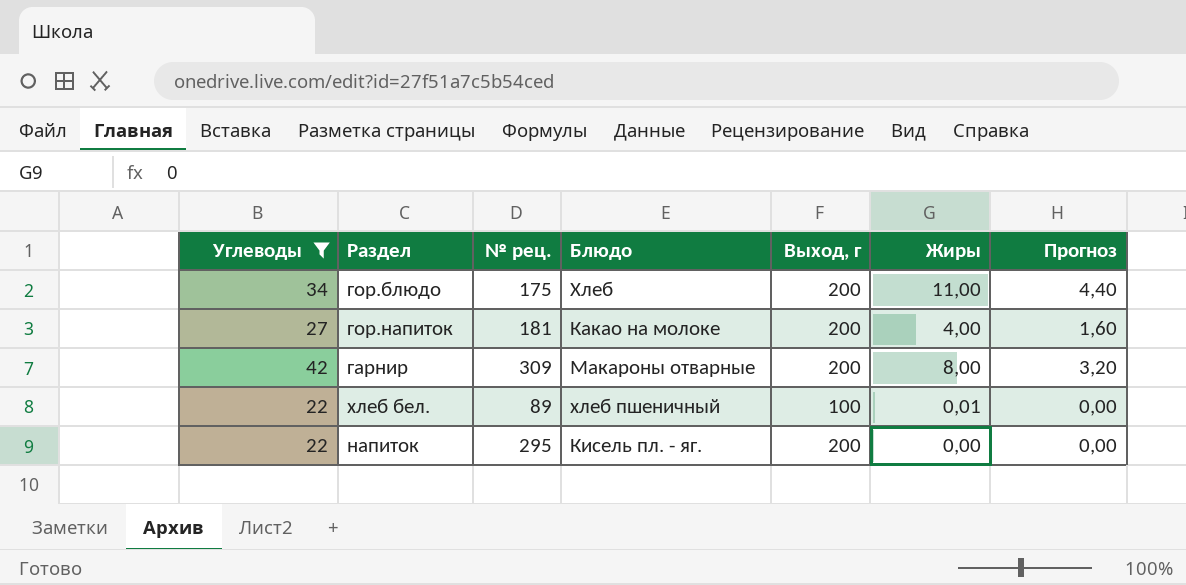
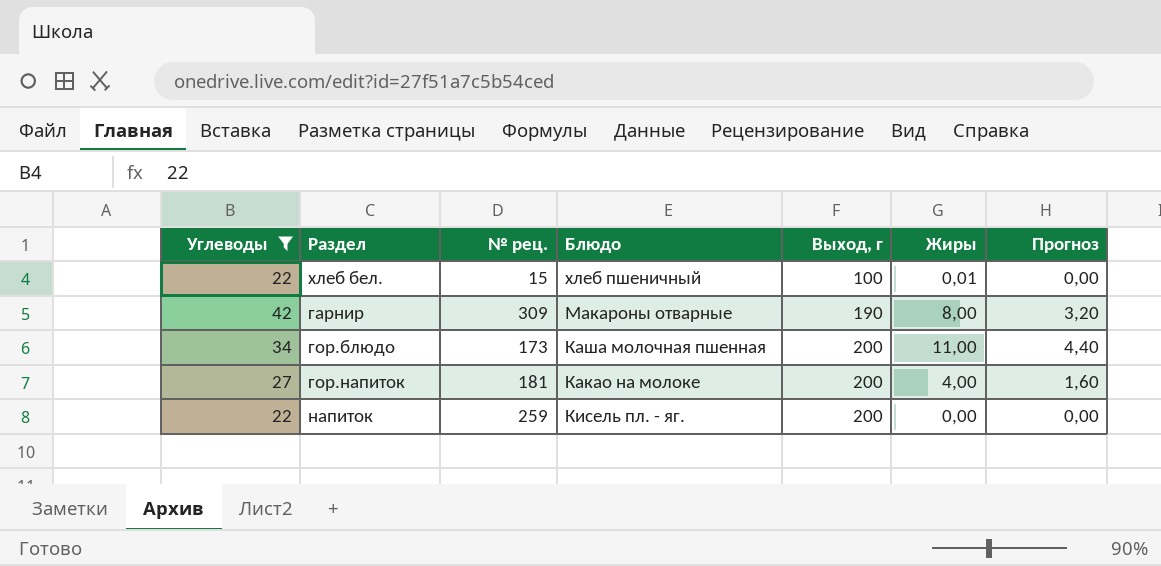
row order: none -> Выход, г ascending
хлеб бел. | № рец.: 89 -> 15
гарнир | Выход, г: 200 -> 190
гор.блюдо | № рец.: 175 -> 173
гор.блюдо | Блюдо: Хлеб -> Каша молочная пшенная
напиток | № рец.: 295 -> 259

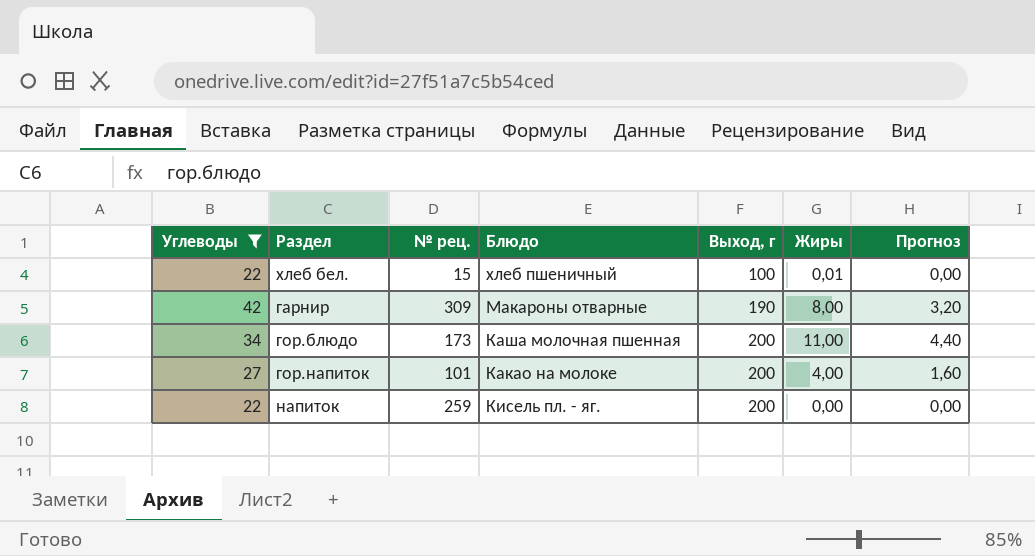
гор.напиток | № рец.: 181 -> 101

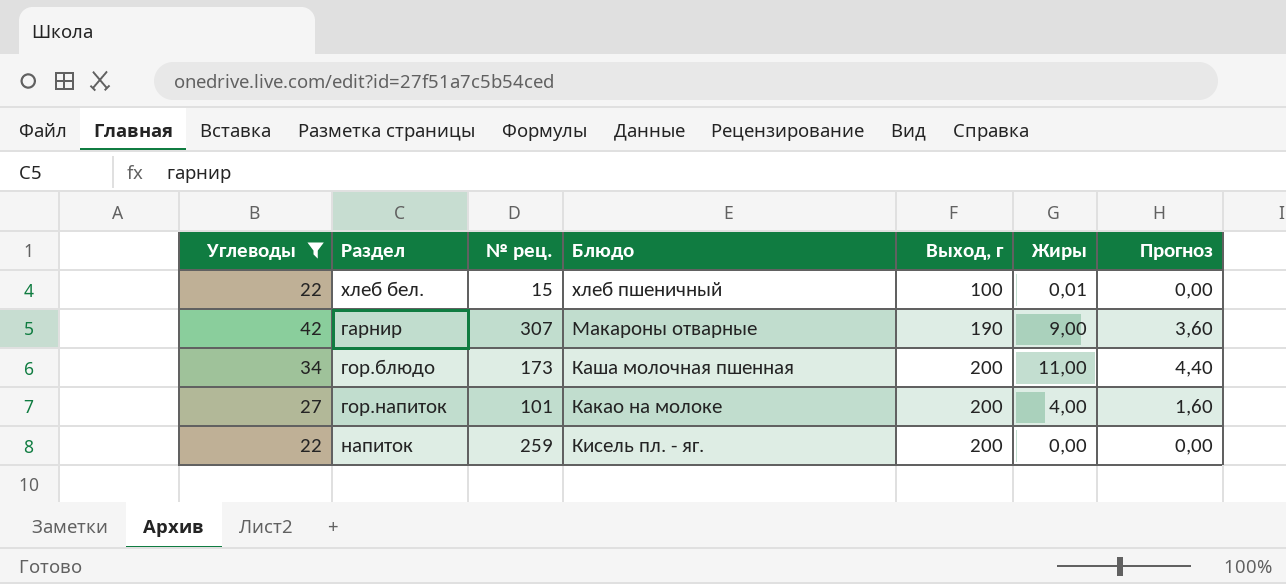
гарнир | № рец.: 309 -> 307
гарнир | Жиры: 8,00 -> 9,00
гарнир | Прогноз: 3,20 -> 3,60

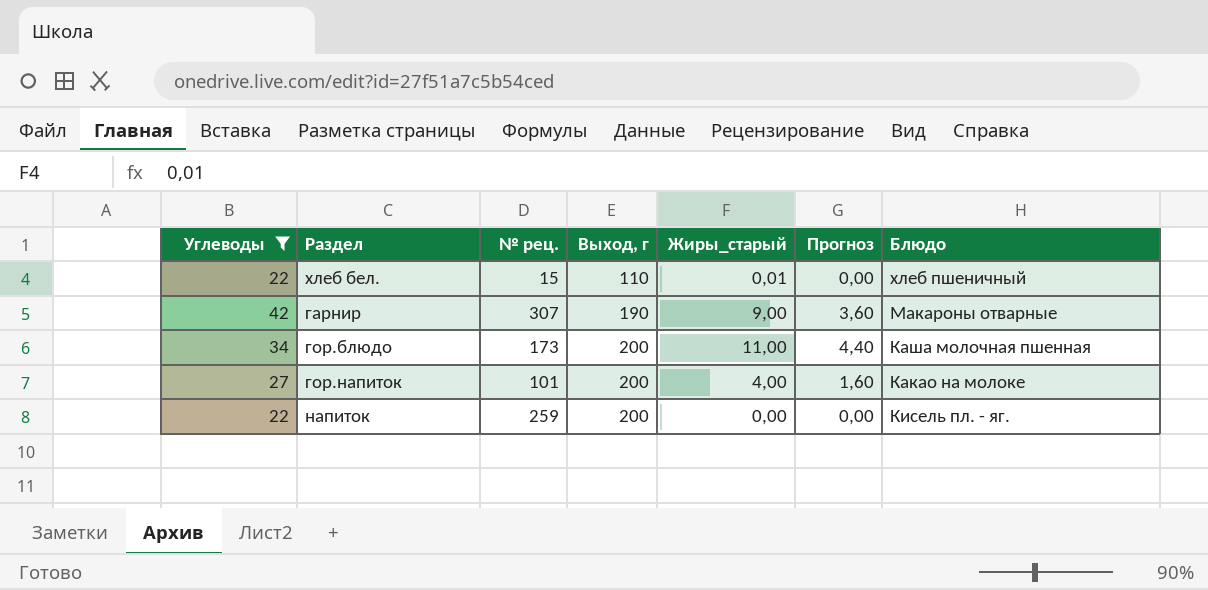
column name: Жиры -> Жиры_старый
column Блюдо | position: 4 -> 7
хлеб бел. | Выход, г: 100 -> 110

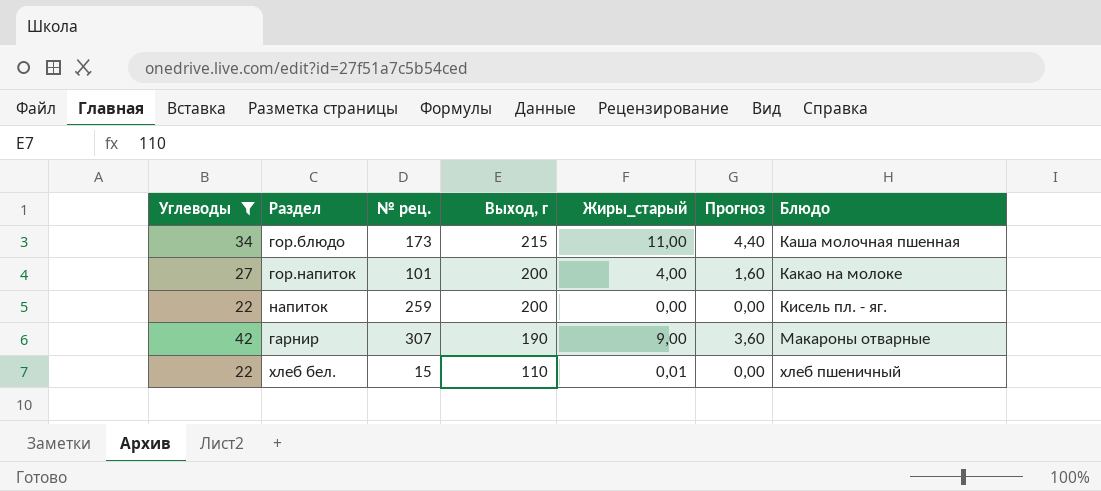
row order: Выход, г ascending -> Выход, г descending
гор.блюдо | Выход, г: 200 -> 215

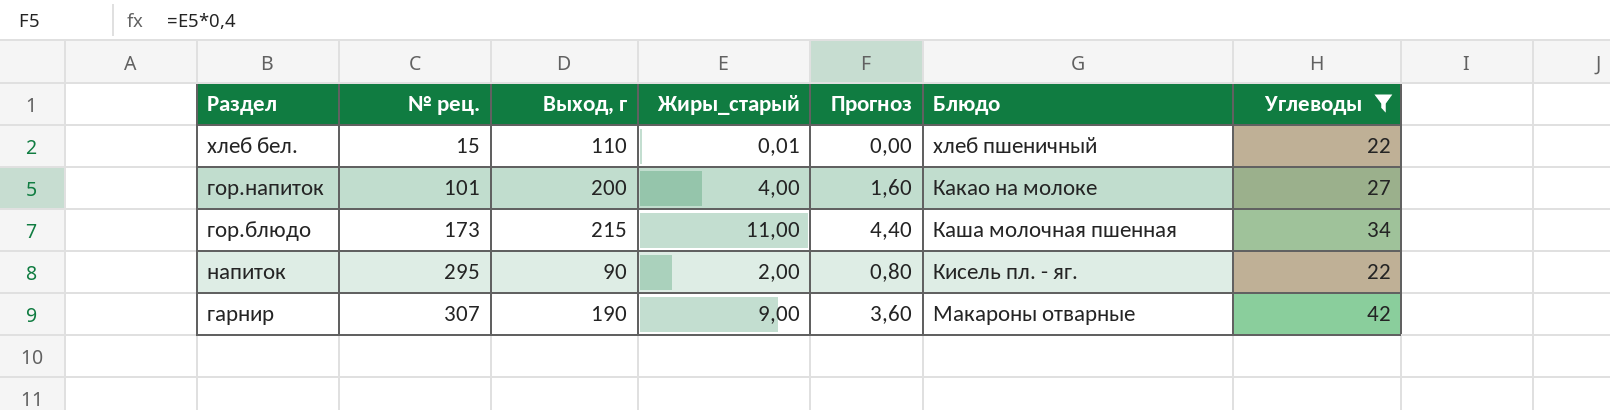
row order: Выход, г descending -> № рец. ascending
column Углеводы | position: 1 -> 7
напиток | № рец.: 259 -> 295
напиток | Выход, г: 200 -> 90
напиток | Жиры_старый: 0,00 -> 2,00
напиток | Прогноз: 0,00 -> 0,80

